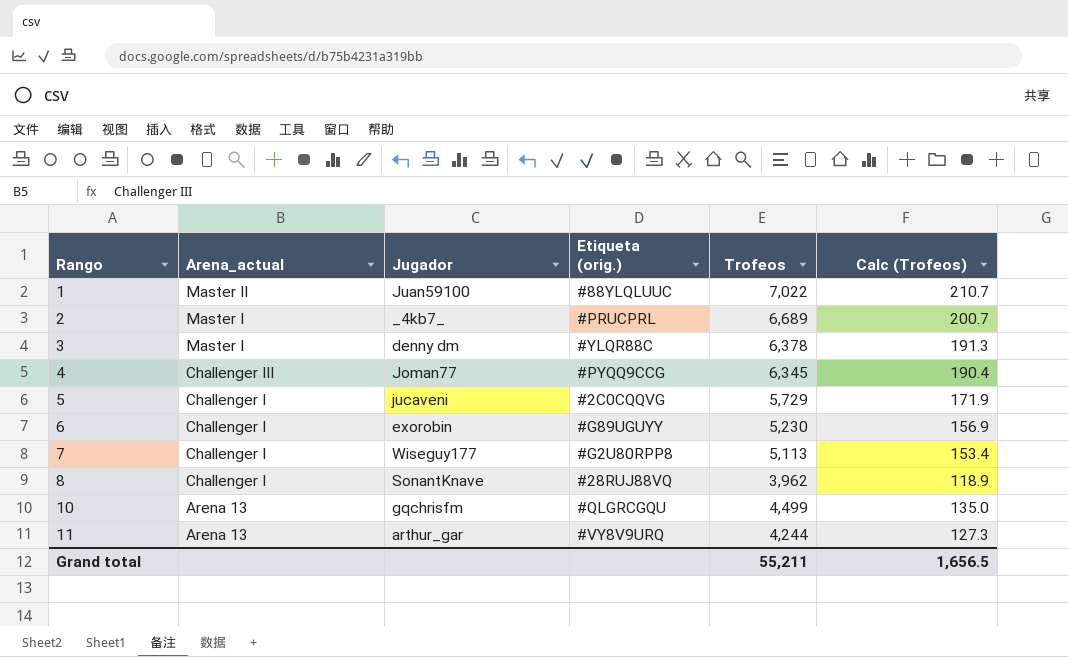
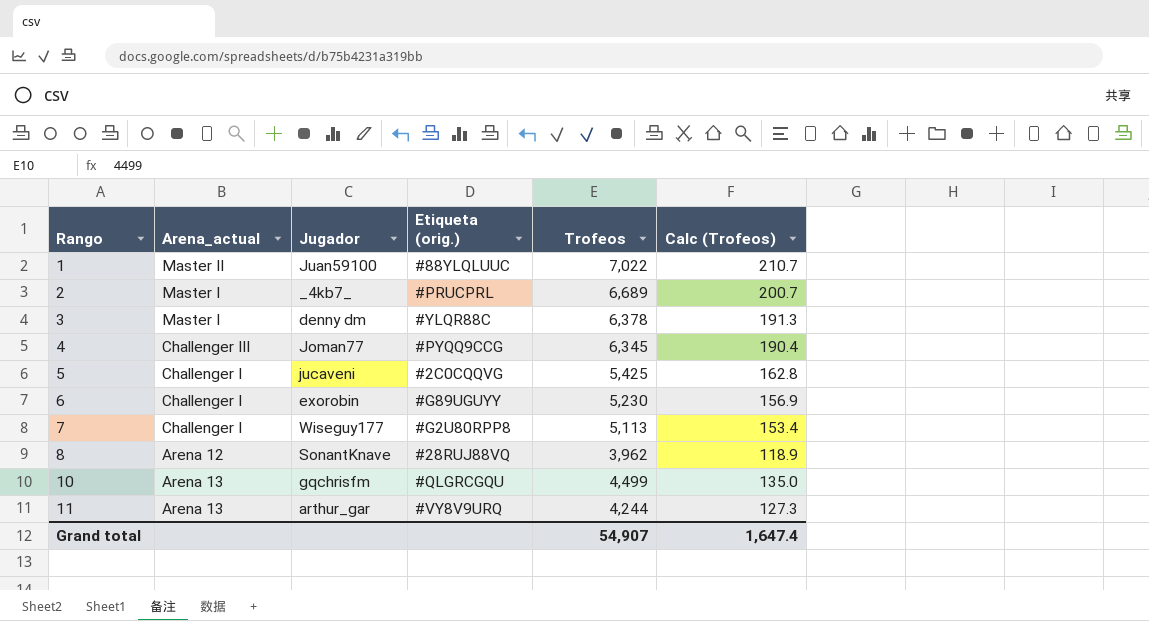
5 | Trofeos: 5,729 -> 5,425
5 | Calc (Trofeos): 171.9 -> 162.8
8 | Arena_actual: Challenger I -> Arena 12
Grand total | Trofeos: 55,211 -> 54,907
Grand total | Calc (Trofeos): 1,656.5 -> 1,647.4

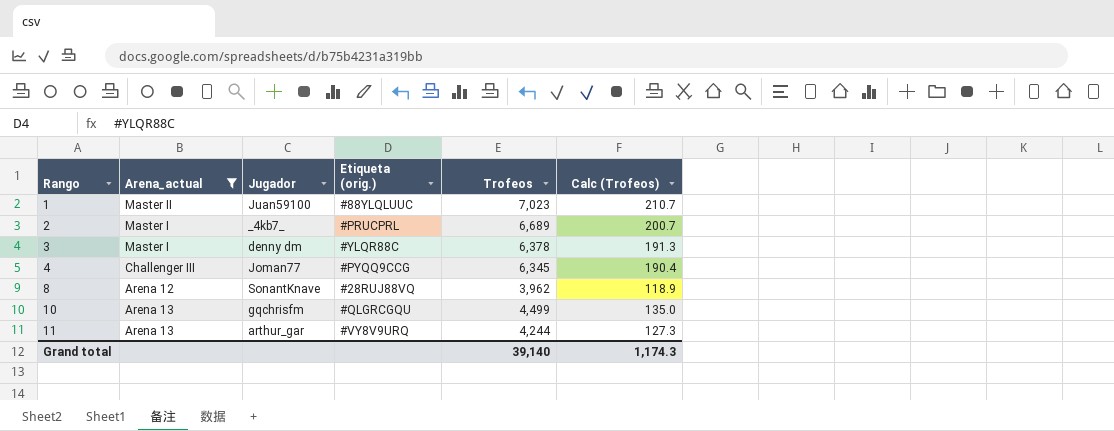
filter: none -> Arena_actual != Challenger I
1 | Trofeos: 7,022 -> 7,023
Grand total | Trofeos: 54,907 -> 39,140
Grand total | Calc (Trofeos): 1,647.4 -> 1,174.3

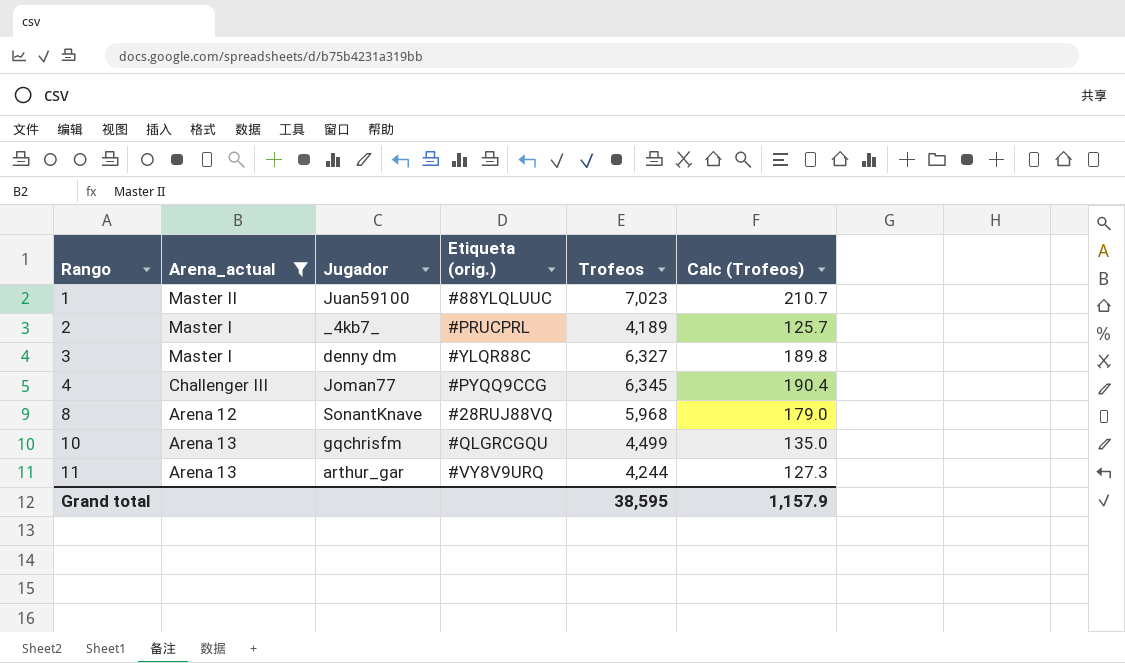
2 | Trofeos: 6,689 -> 4,189
2 | Calc (Trofeos): 200.7 -> 125.7
3 | Trofeos: 6,378 -> 6,327
3 | Calc (Trofeos): 191.3 -> 189.8
8 | Trofeos: 3,962 -> 5,968
8 | Calc (Trofeos): 118.9 -> 179.0
Grand total | Trofeos: 39,140 -> 38,595
Grand total | Calc (Trofeos): 1,174.3 -> 1,157.9

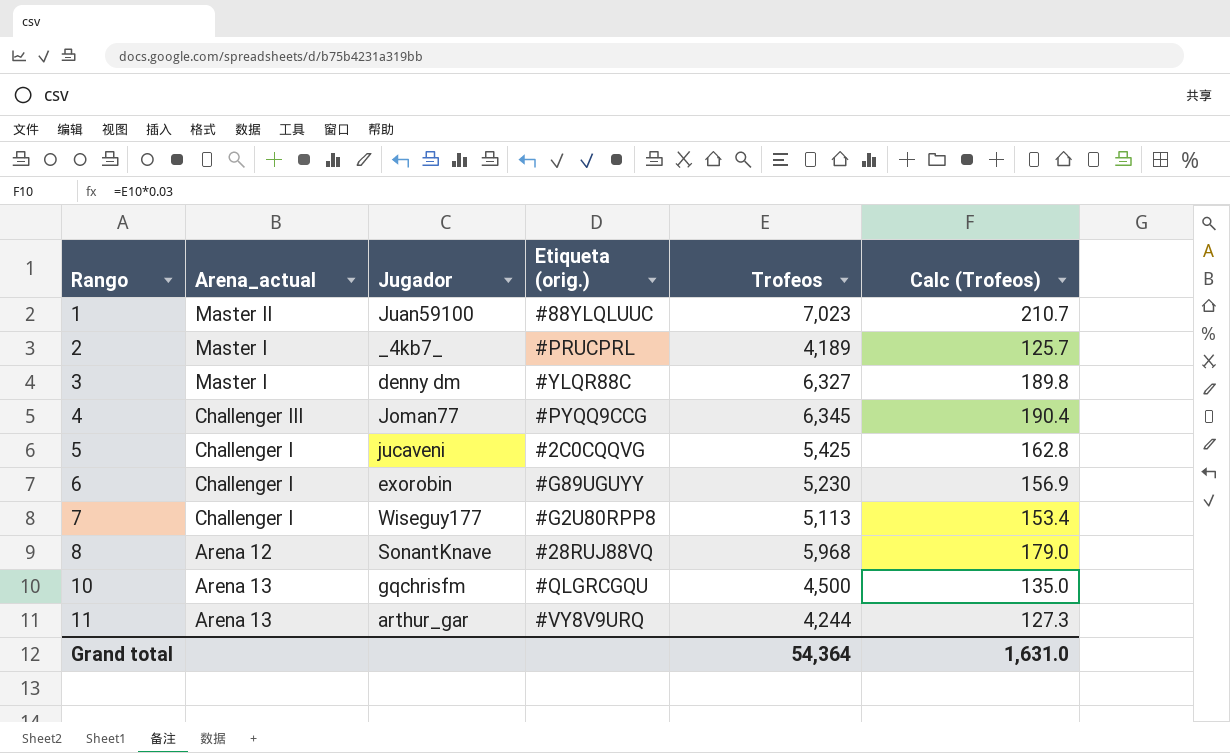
filter: Arena_actual != Challenger I -> none
10 | Trofeos: 4,499 -> 4,500
Grand total | Trofeos: 38,595 -> 54,364
Grand total | Calc (Trofeos): 1,157.9 -> 1,631.0

